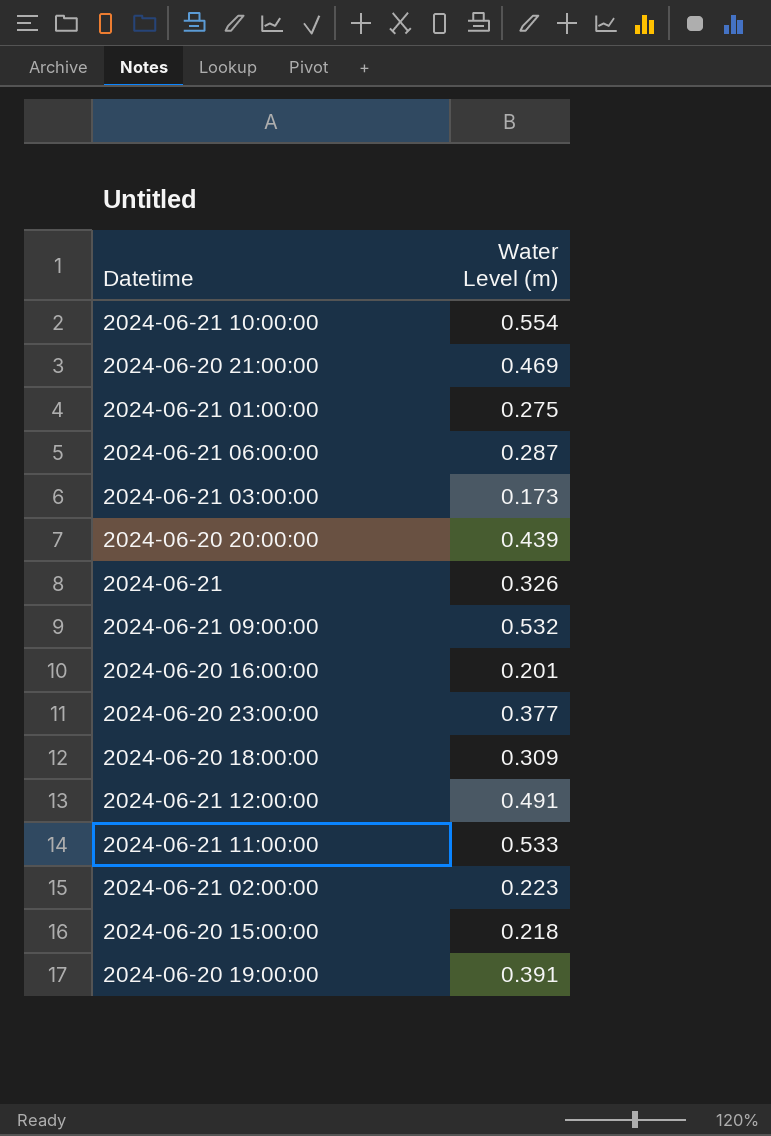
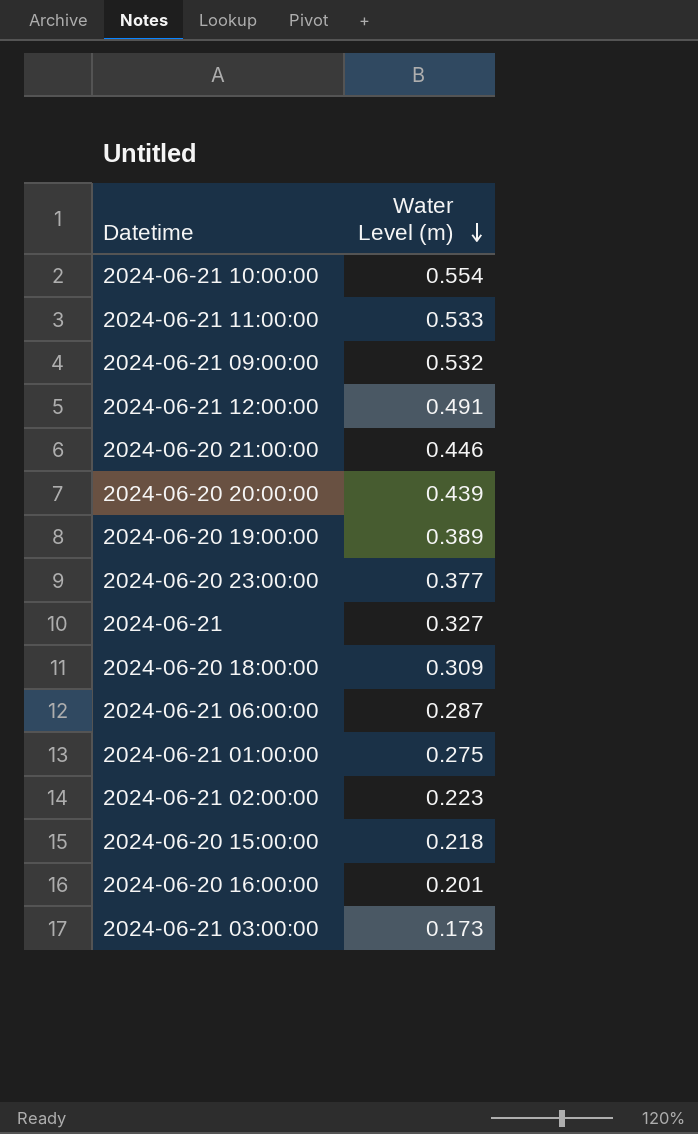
row order: none -> Water Level (m) descending
2024-06-20 21:00:00 | Water Level (m): 0.469 -> 0.446
2024-06-20 19:00:00 | Water Level (m): 0.391 -> 0.389
2024-06-21 | Water Level (m): 0.326 -> 0.327

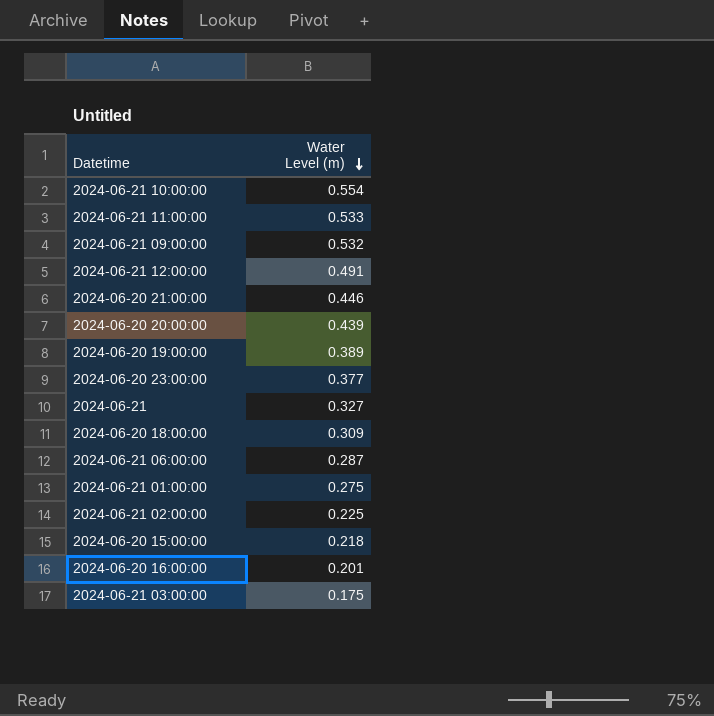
2024-06-21 02:00:00 | Water Level (m): 0.223 -> 0.225
2024-06-21 03:00:00 | Water Level (m): 0.173 -> 0.175

